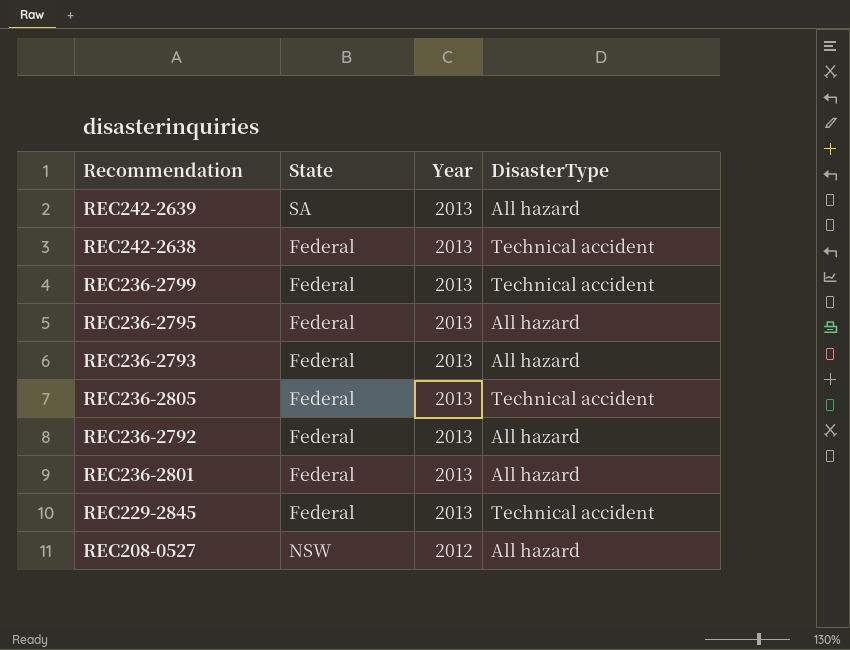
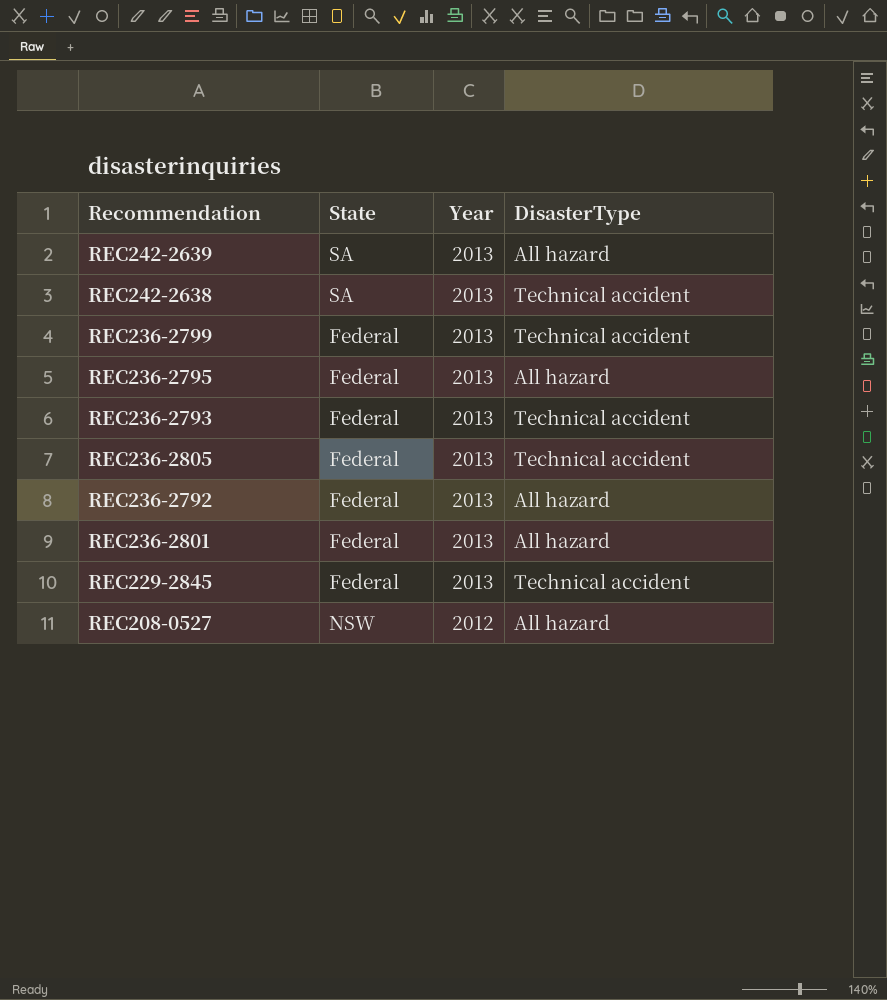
REC242-2638 | State: Federal -> SA
REC236-2793 | DisasterType: All hazard -> Technical accident

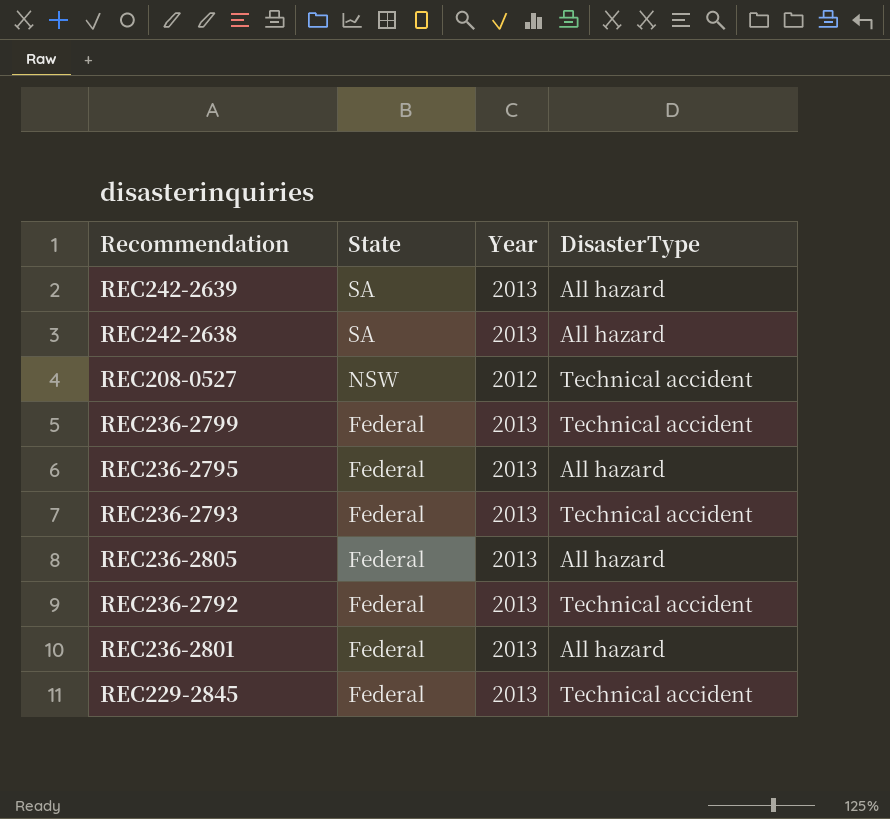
row order: Year descending -> State descending
REC242-2638 | DisasterType: Technical accident -> All hazard
REC208-0527 | DisasterType: All hazard -> Technical accident
REC236-2805 | DisasterType: Technical accident -> All hazard
REC236-2792 | DisasterType: All hazard -> Technical accident

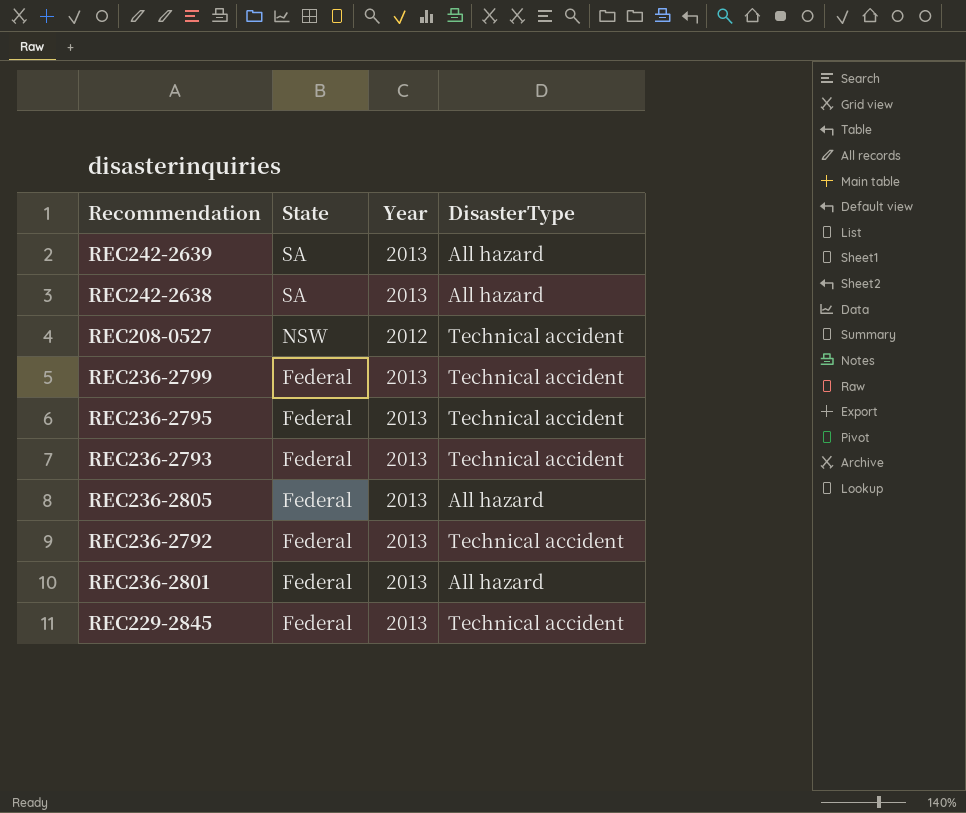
REC236-2795 | DisasterType: All hazard -> Technical accident

